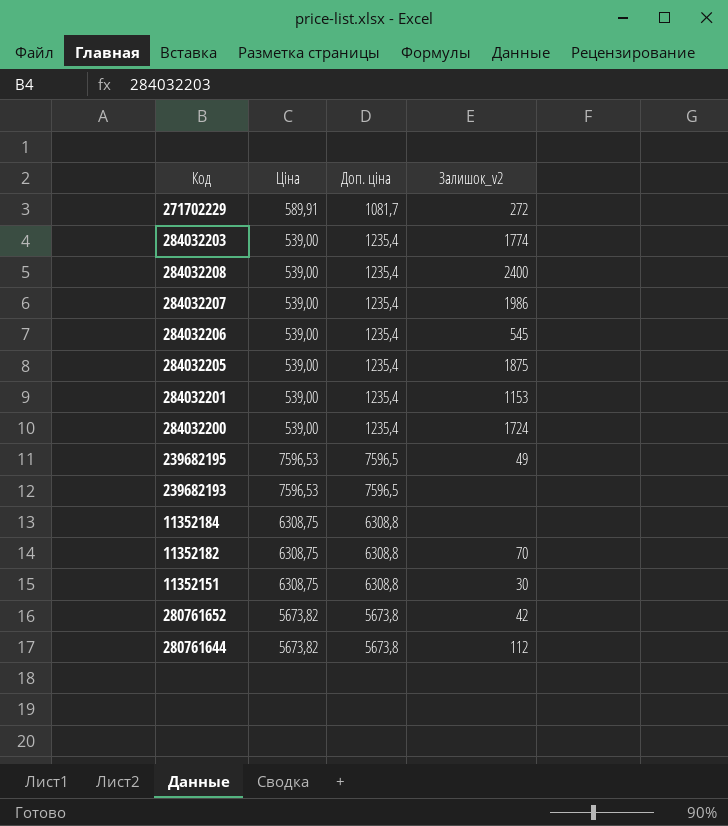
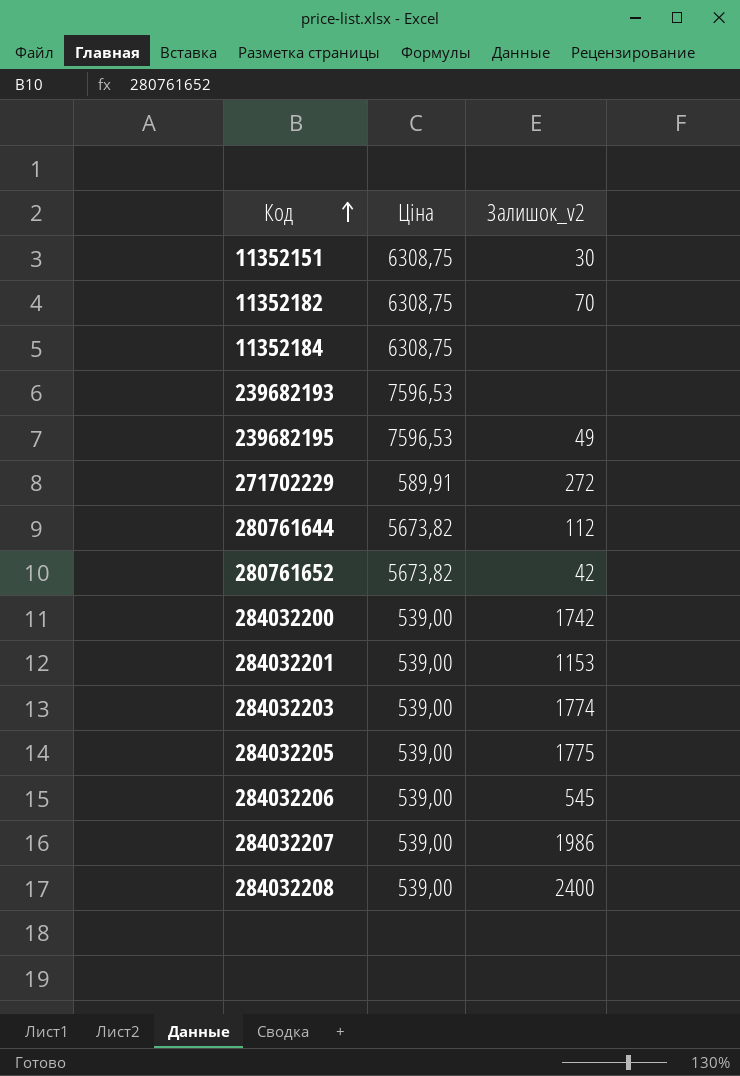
row order: none -> Код ascending
column Доп. ціна | position: 3 -> none
284032200 | Залишок_v2: 1724 -> 1742
284032205 | Залишок_v2: 1875 -> 1775

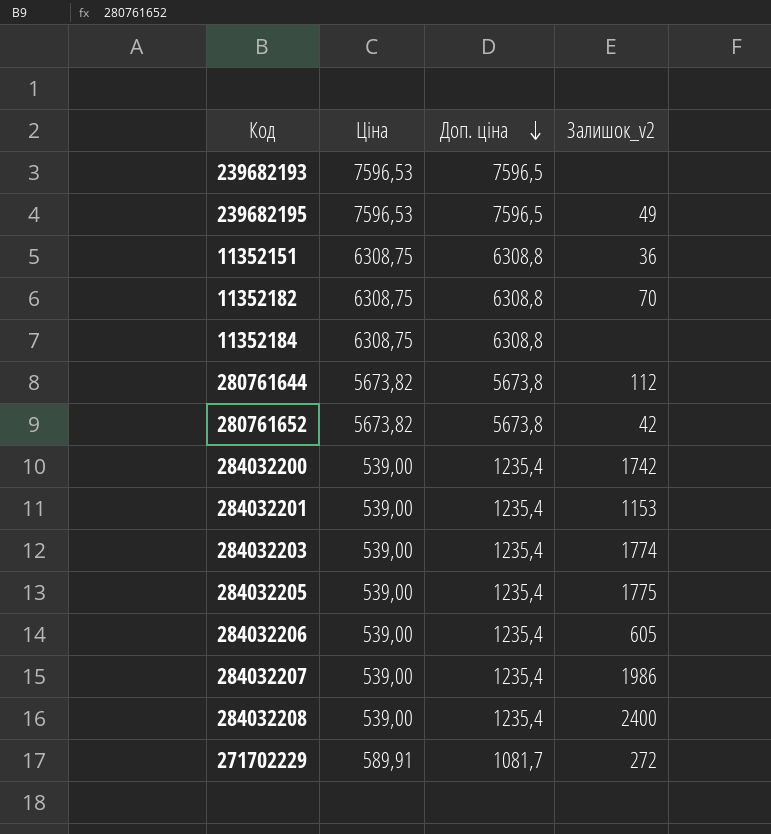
row order: Код ascending -> Доп. ціна descending
column Доп. ціна | position: none -> 3
11352151 | Залишок_v2: 30 -> 36
284032206 | Залишок_v2: 545 -> 605

